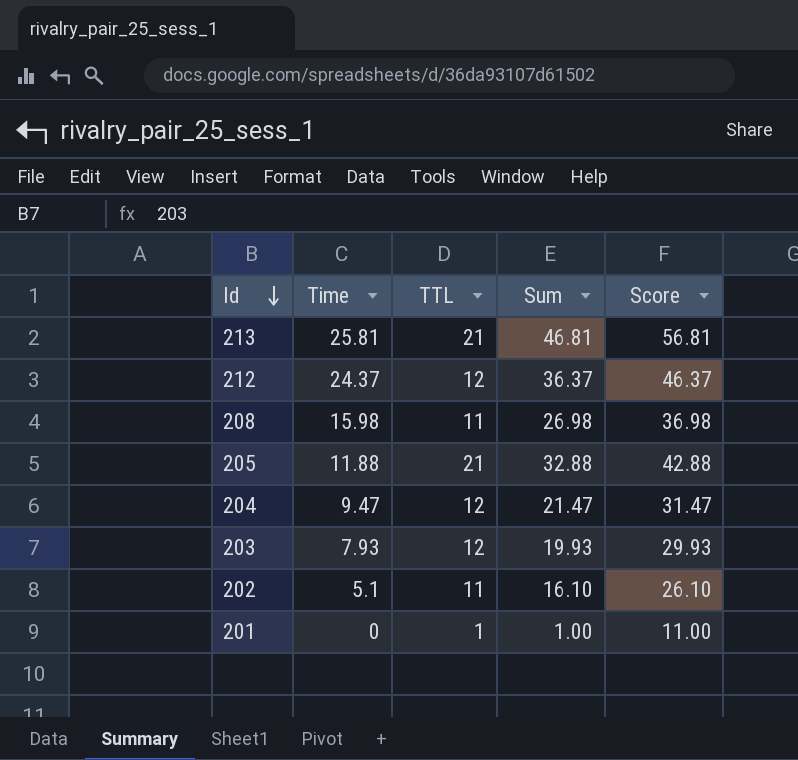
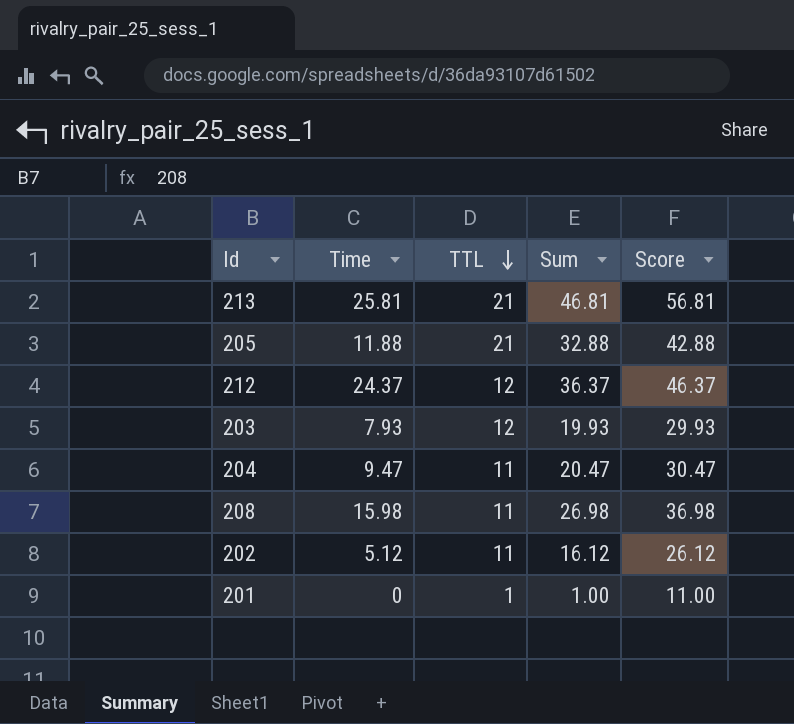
row order: Id descending -> TTL descending
204 | TTL: 12 -> 11
204 | Sum: 21.47 -> 20.47
204 | Score: 31.47 -> 30.47
202 | Time: 5.1 -> 5.12
202 | Sum: 16.10 -> 16.12
202 | Score: 26.10 -> 26.12

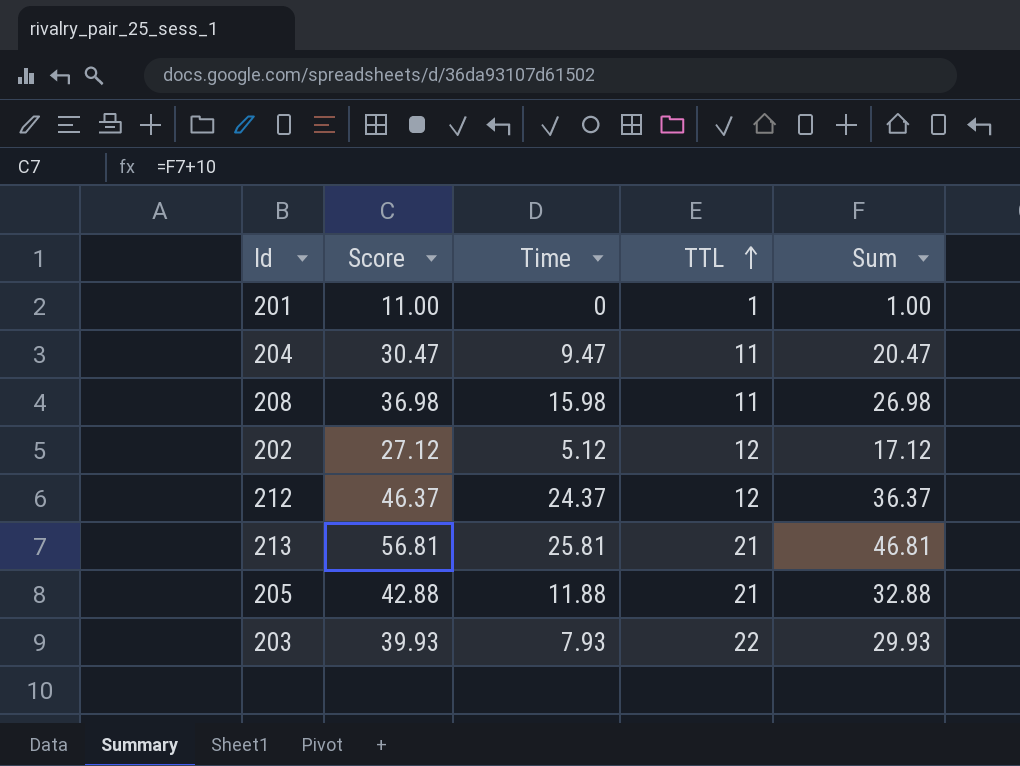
row order: TTL descending -> TTL ascending
column Score | position: 5 -> 2
202 | Score: 26.12 -> 27.12
202 | TTL: 11 -> 12
202 | Sum: 16.12 -> 17.12
203 | Score: 29.93 -> 39.93
203 | TTL: 12 -> 22
203 | Sum: 19.93 -> 29.93

